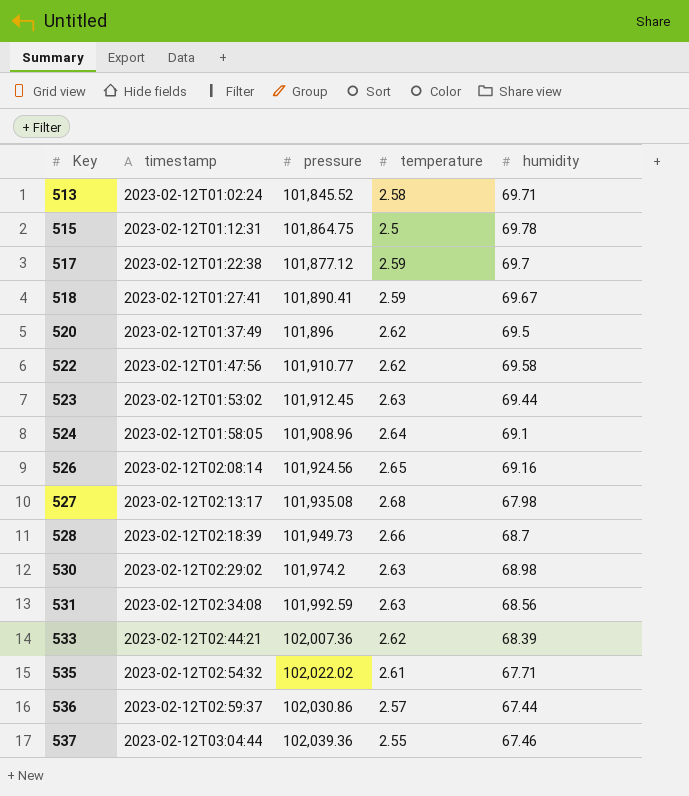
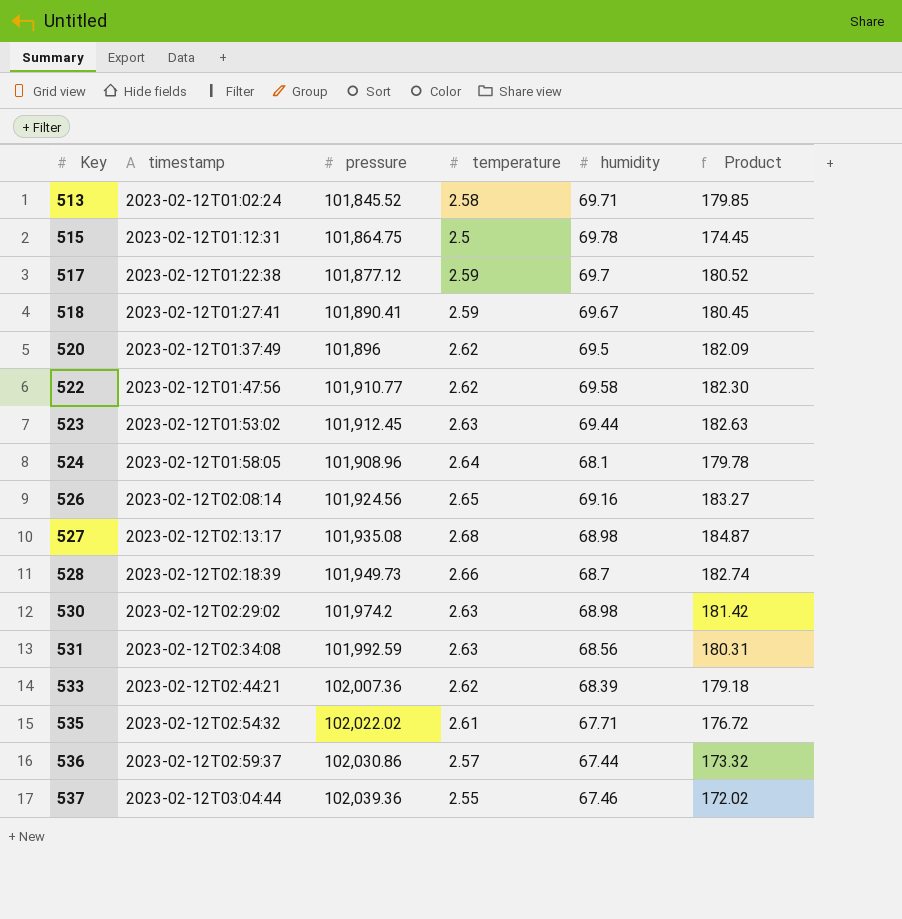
column Product | formula: none -> [temperature] * [humidity]
524 | humidity: 69.1 -> 68.1
527 | humidity: 67.98 -> 68.98

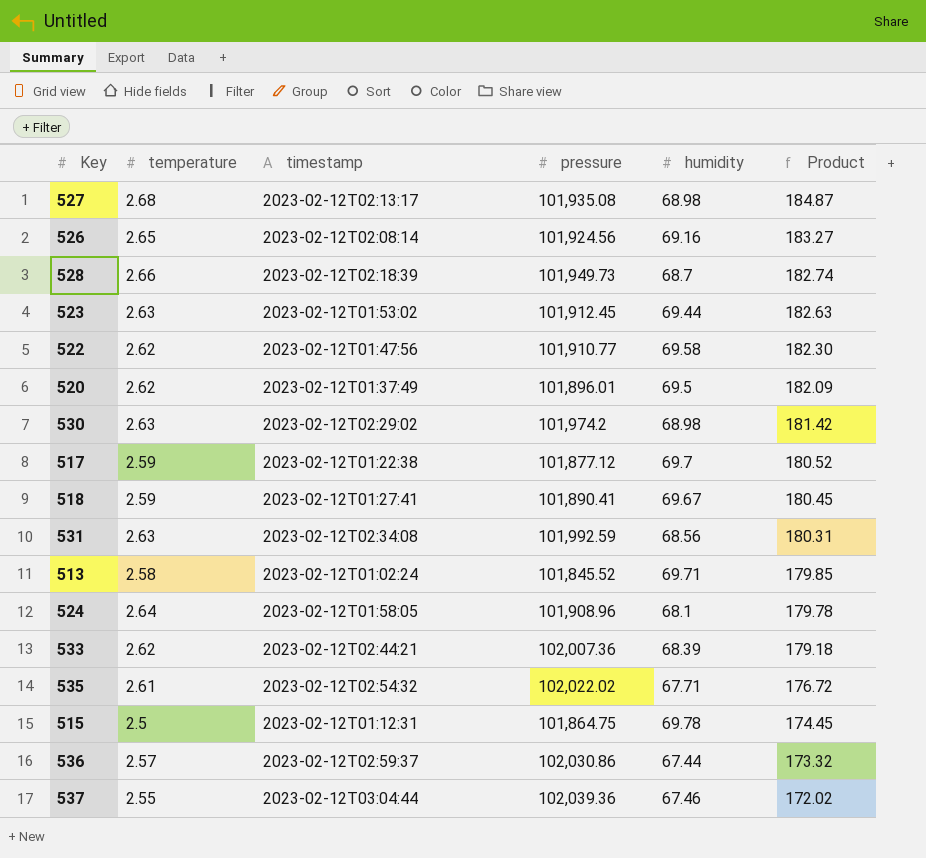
row order: Key ascending -> Product descending
column temperature | position: 4 -> 2
520 | pressure: 101,896 -> 101,896.01

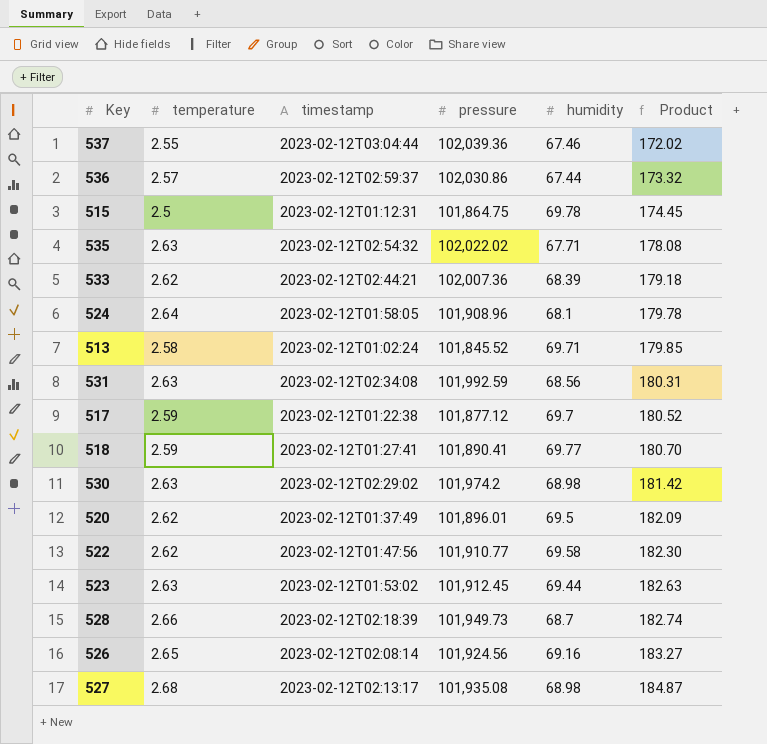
row order: Product descending -> Product ascending
535 | temperature: 2.61 -> 2.63
535 | Product: 176.72 -> 178.08
518 | humidity: 69.67 -> 69.77
518 | Product: 180.45 -> 180.70

